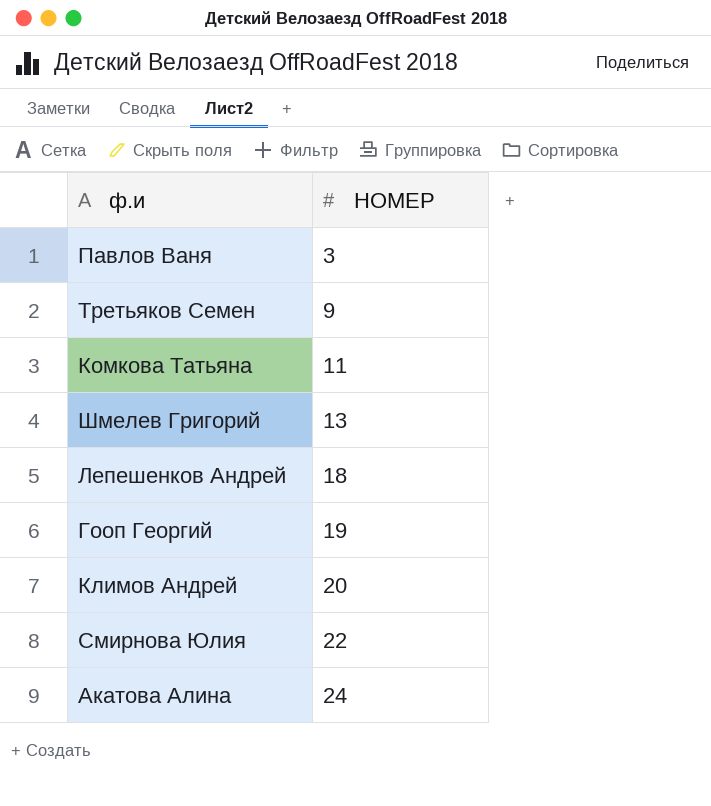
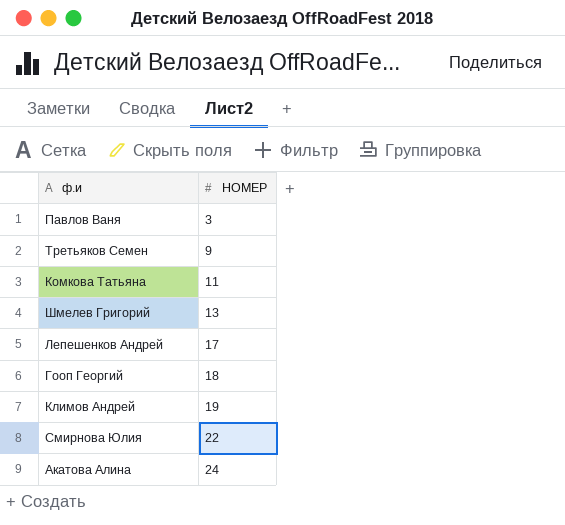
Лепешенков Андрей | НОМЕР: 18 -> 17
Гооп Георгий | НОМЕР: 19 -> 18
Климов Андрей | НОМЕР: 20 -> 19

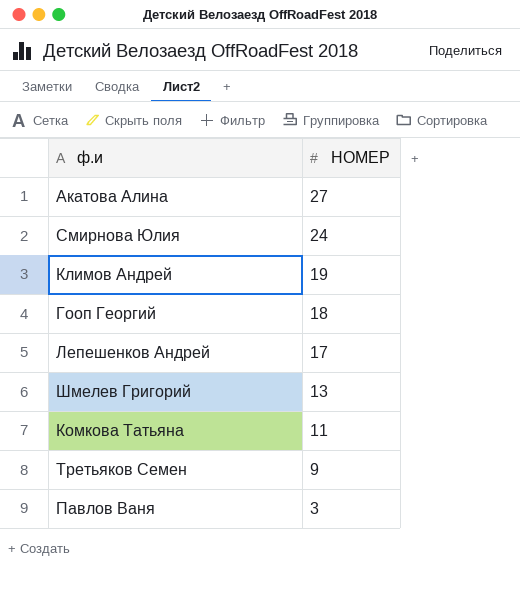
row order: НОМЕР ascending -> НОМЕР descending
Акатова Алина | НОМЕР: 24 -> 27
Смирнова Юлия | НОМЕР: 22 -> 24

